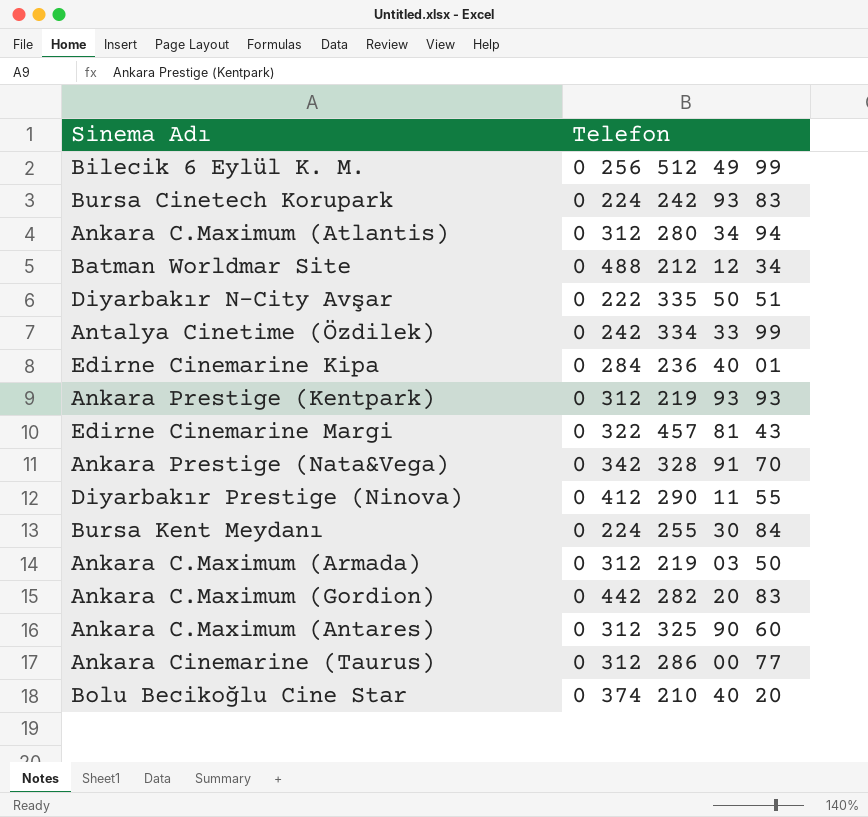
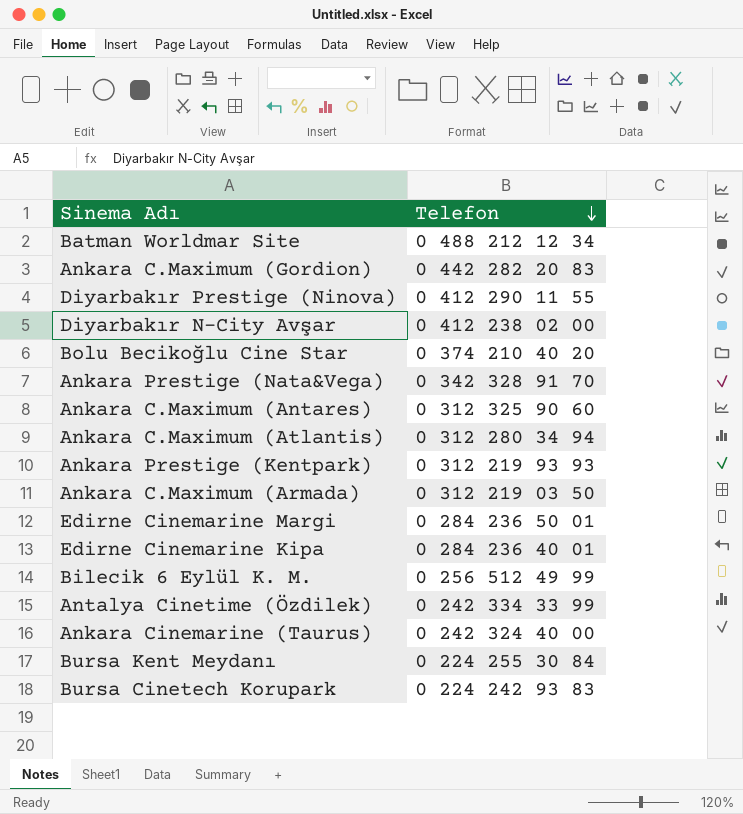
row order: none -> Telefon descending
Diyarbakır N-City Avşar | Telefon: 0 222 335 50 51 -> 0 412 238 02 00
Edirne Cinemarine Margi | Telefon: 0 322 457 81 43 -> 0 284 236 50 01
Ankara Cinemarine (Taurus) | Telefon: 0 312 286 00 77 -> 0 242 324 40 00

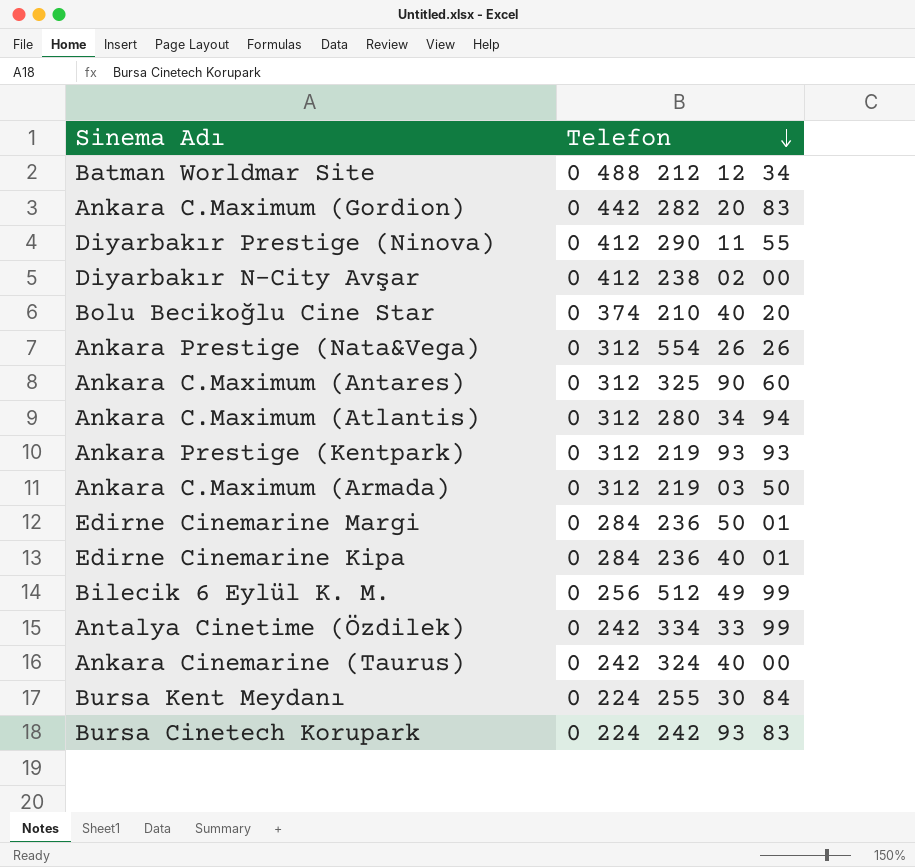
Ankara Prestige (Nata&Vega) | Telefon: 0 342 328 91 70 -> 0 312 554 26 26

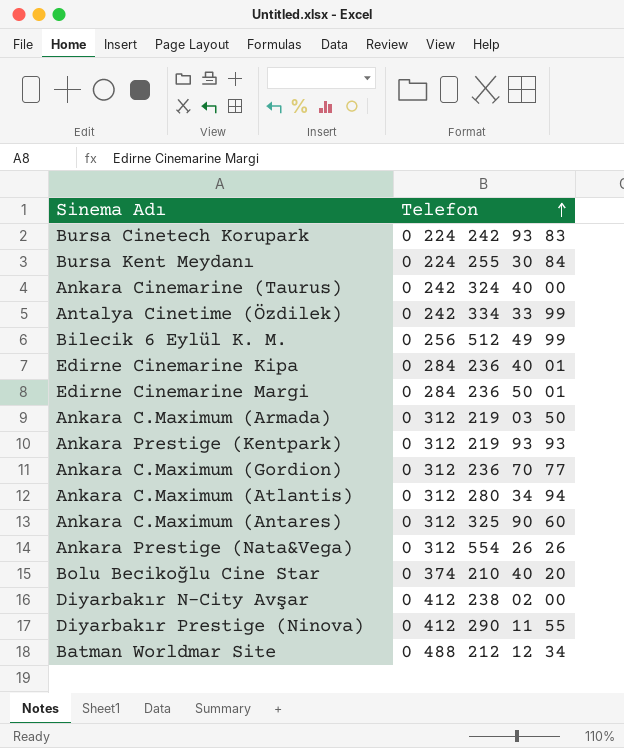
row order: Telefon descending -> Telefon ascending
Ankara C.Maximum (Gordion) | Telefon: 0 442 282 20 83 -> 0 312 236 70 77

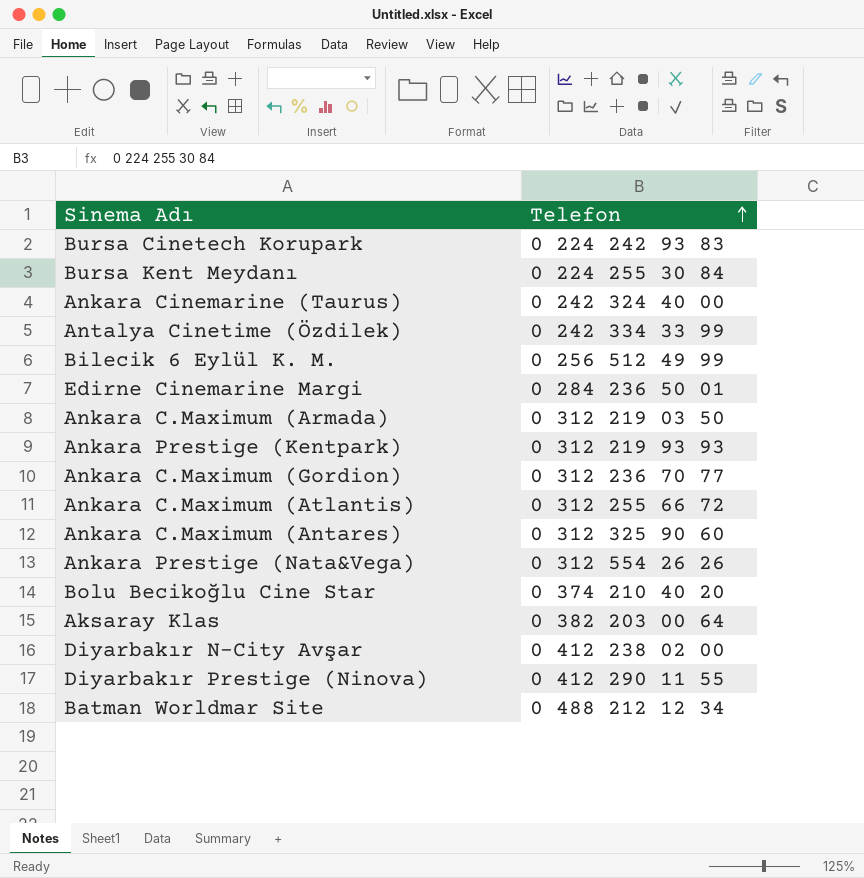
row Edirne Cinemarine Kipa: 0 284 236 40 01 -> none
Ankara C.Maximum (Atlantis) | Telefon: 0 312 280 34 94 -> 0 312 255 66 72
row Aksaray Klas: none -> 0 382 203 00 64

